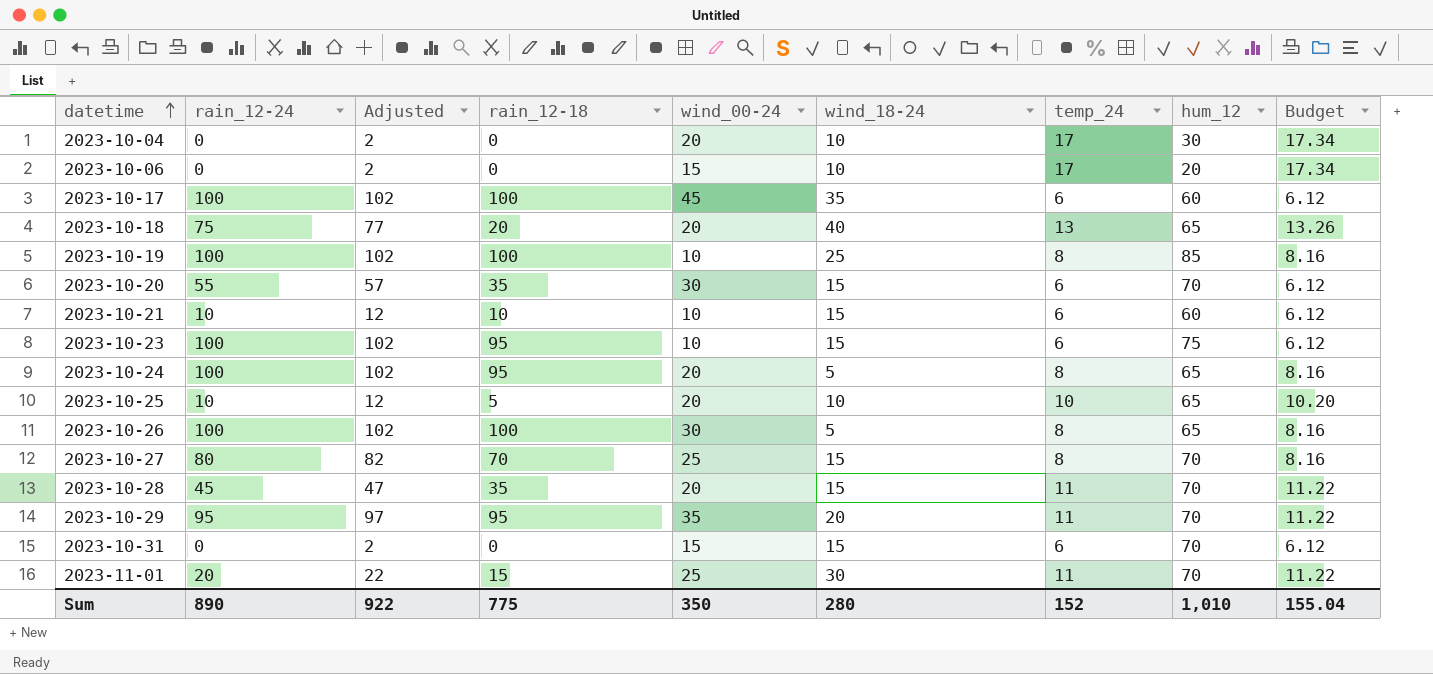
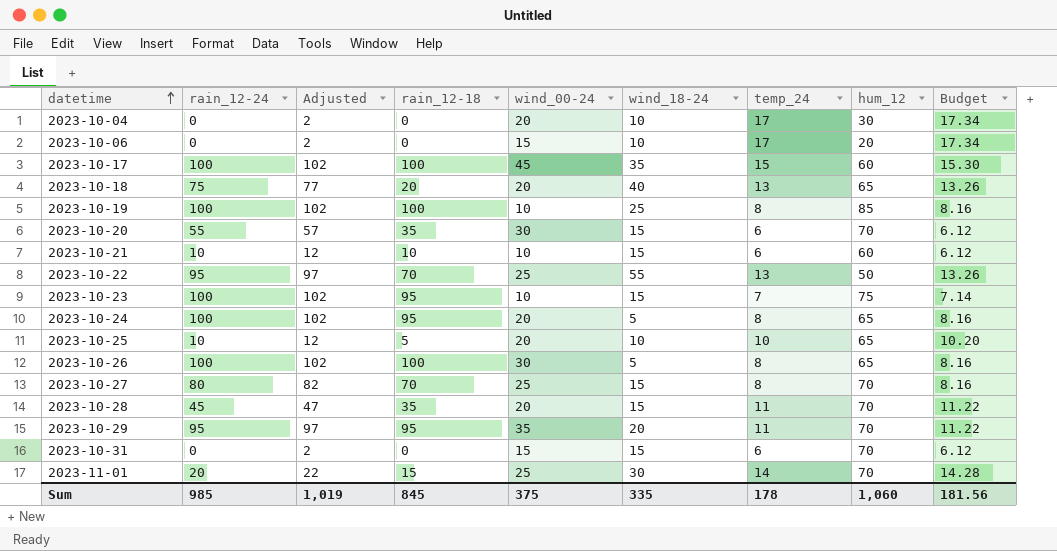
2023-10-17 | temp_24: 6 -> 15
2023-10-17 | Budget: 6.12 -> 15.30
row 2023-10-22: none -> 95 | 97 | 70 | 25 | 55 | 13 | 50 | 13.26
2023-10-23 | temp_24: 6 -> 7
2023-10-23 | Budget: 6.12 -> 7.14
2023-11-01 | temp_24: 11 -> 14
2023-11-01 | Budget: 11.22 -> 14.28
Sum | rain_12-24: 890 -> 985
Sum | Adjusted: 922 -> 1,019
Sum | rain_12-18: 775 -> 845
Sum | wind_00-24: 350 -> 375
Sum | wind_18-24: 280 -> 335
Sum | temp_24: 152 -> 178
Sum | hum_12: 1,010 -> 1,060
Sum | Budget: 155.04 -> 181.56

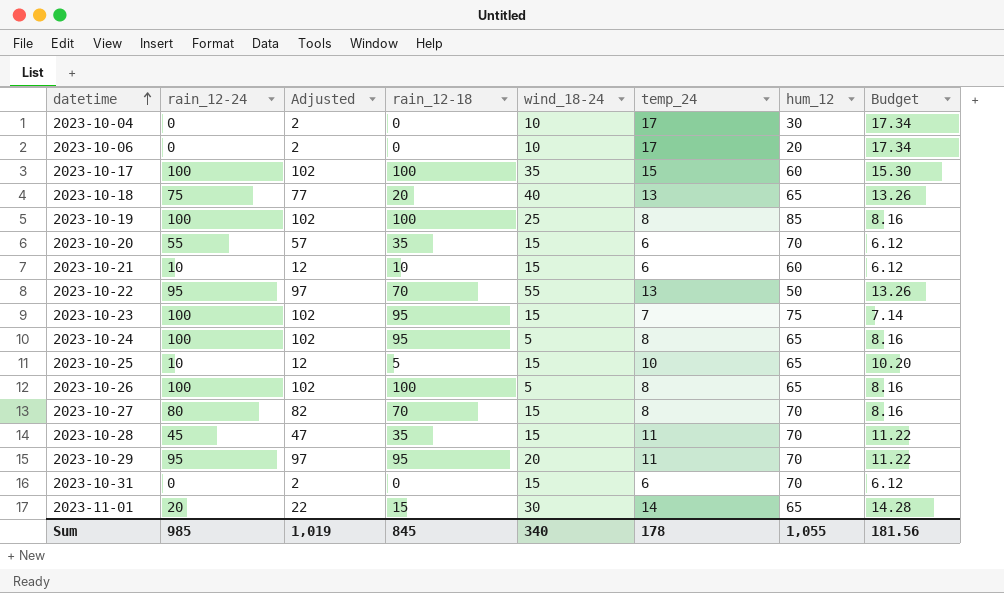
column wind_00-24 | position: 5 -> none
2023-10-25 | wind_18-24: 10 -> 15
2023-11-01 | hum_12: 70 -> 65
Sum | wind_18-24: 335 -> 340
Sum | hum_12: 1,060 -> 1,055

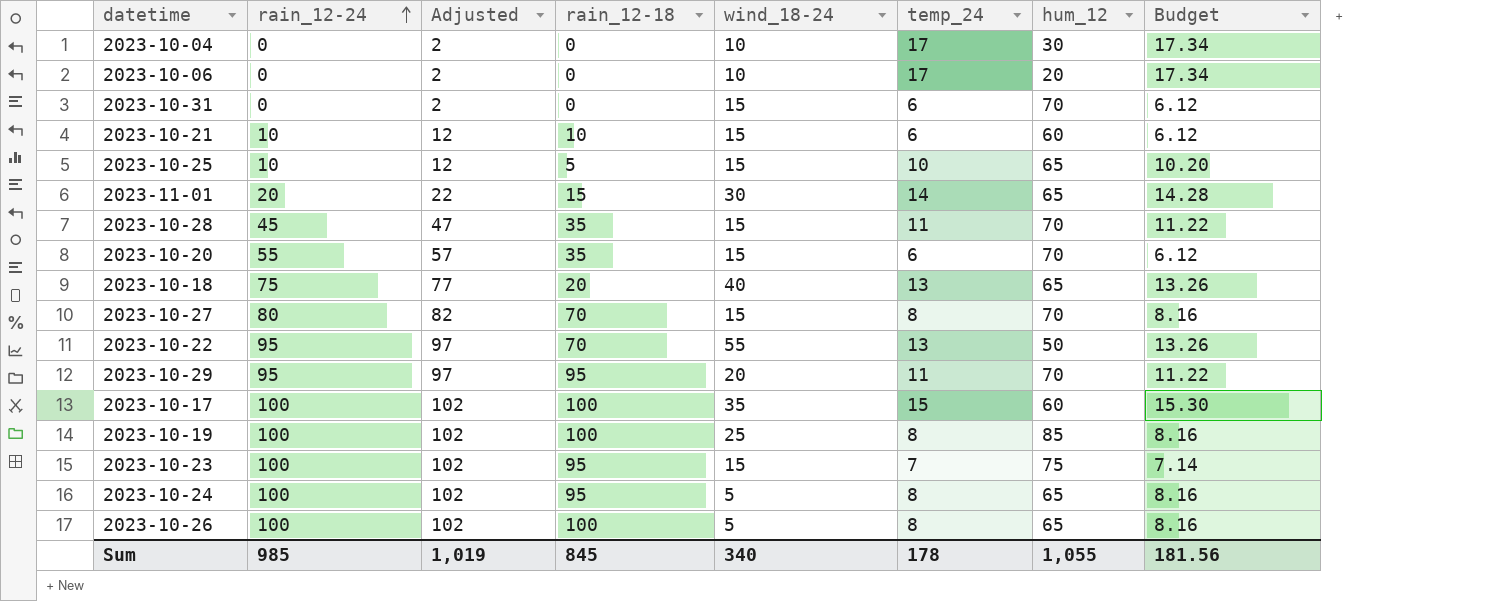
row order: datetime ascending -> rain_12-24 ascending

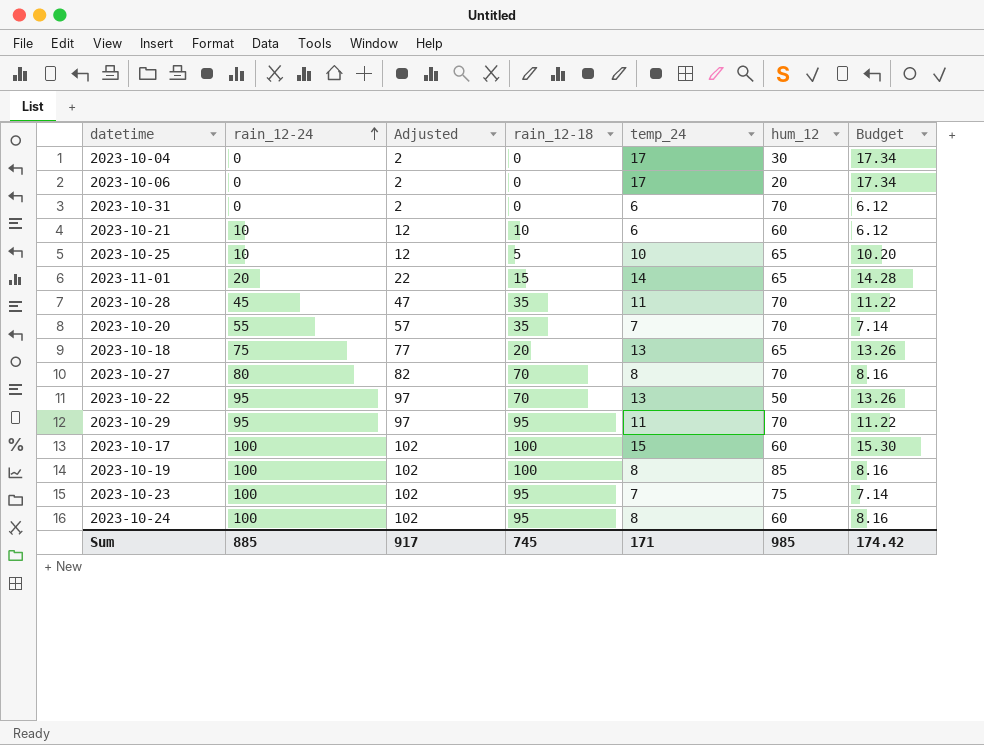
column wind_18-24 | position: 5 -> none
row 2023-10-26: 100 | 102 | 100 | 5 | 8 | 65 | 8.16 -> none
2023-10-20 | temp_24: 6 -> 7
2023-10-20 | Budget: 6.12 -> 7.14
2023-10-24 | hum_12: 65 -> 60
Sum | rain_12-24: 985 -> 885
Sum | Adjusted: 1,019 -> 917
Sum | rain_12-18: 845 -> 745
Sum | temp_24: 178 -> 171
Sum | hum_12: 1,055 -> 985
Sum | Budget: 181.56 -> 174.42

